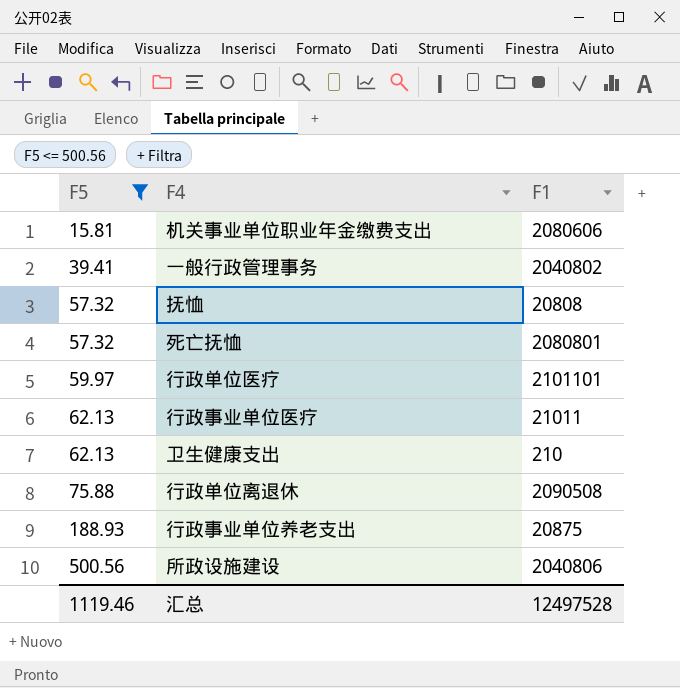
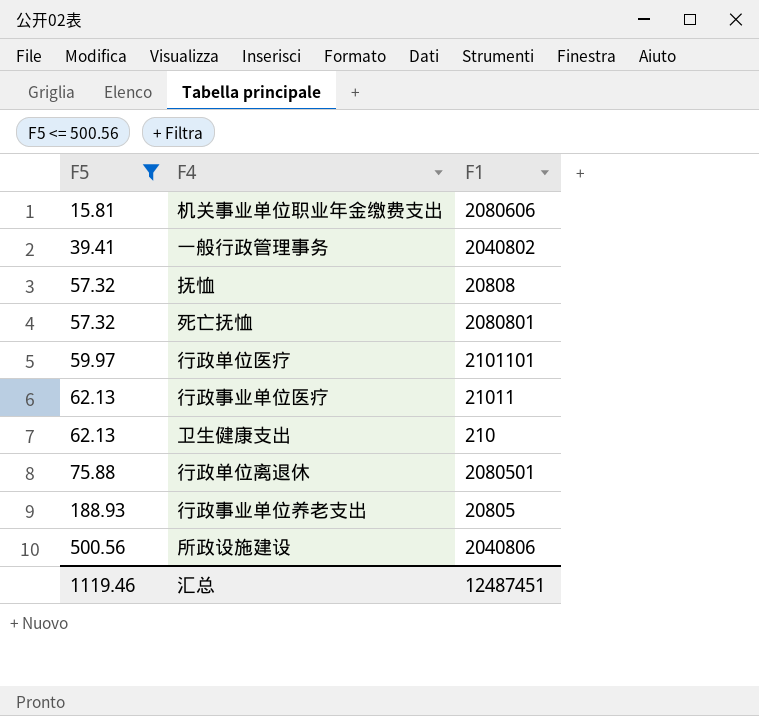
行政单位离退休 | F1: 2090508 -> 2080501
行政事业单位养老支出 | F1: 20875 -> 20805
汇总 | F1: 12497528 -> 12487451

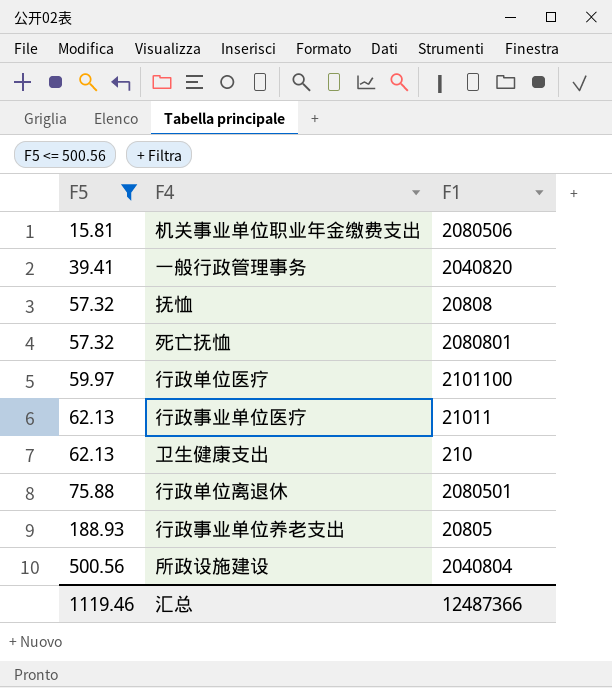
机关事业单位职业年金缴费支出 | F1: 2080606 -> 2080506
一般行政管理事务 | F1: 2040802 -> 2040820
行政单位医疗 | F1: 2101101 -> 2101100
所政设施建设 | F1: 2040806 -> 2040804
汇总 | F1: 12487451 -> 12487366

